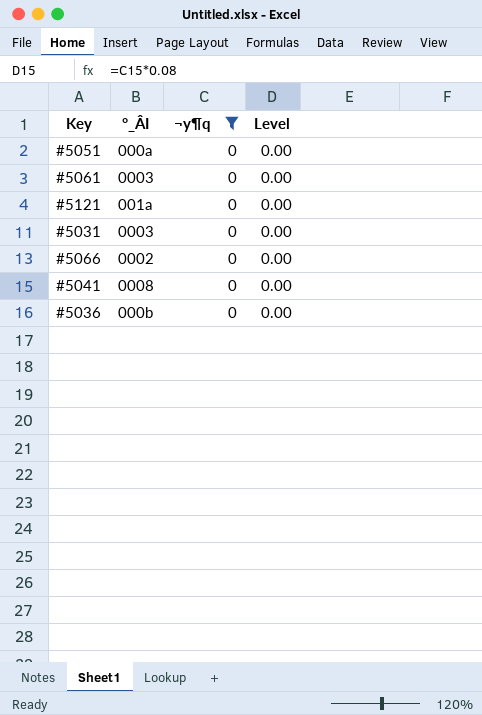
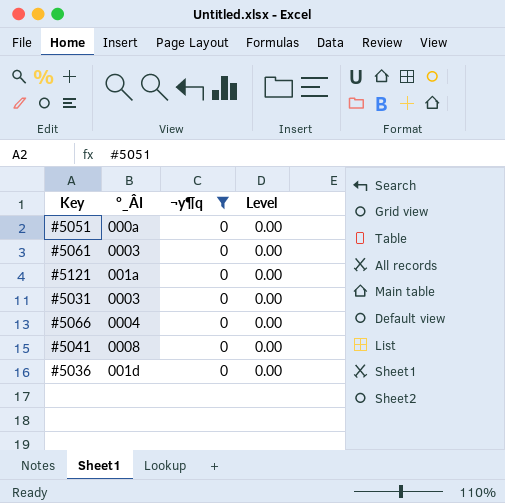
#5066 | °_ÂI: 0002 -> 0004
#5036 | °_ÂI: 000b -> 001d

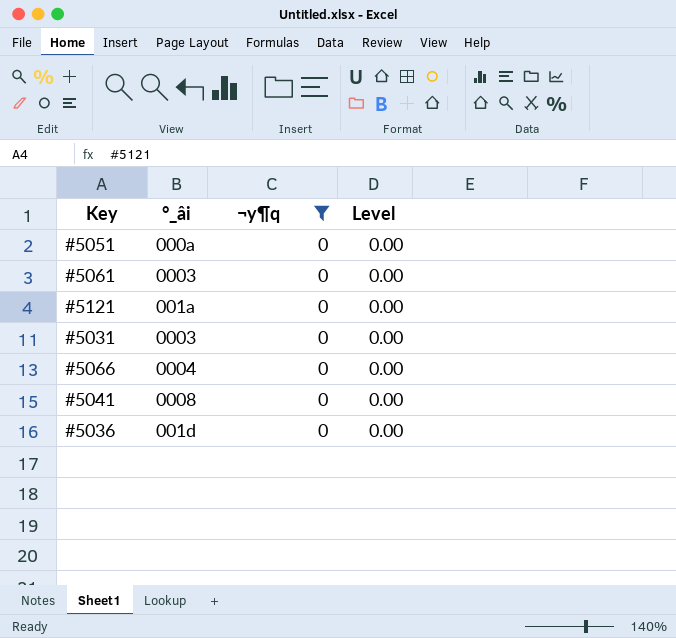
column name: °_ÂI -> °_âi

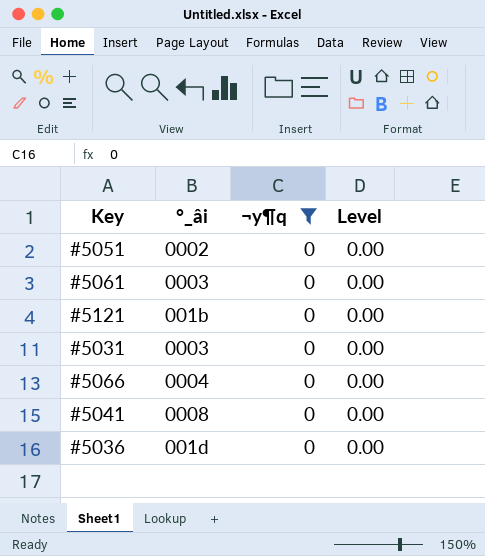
#5051 | °_âi: 000a -> 0002
#5121 | °_âi: 001a -> 001b

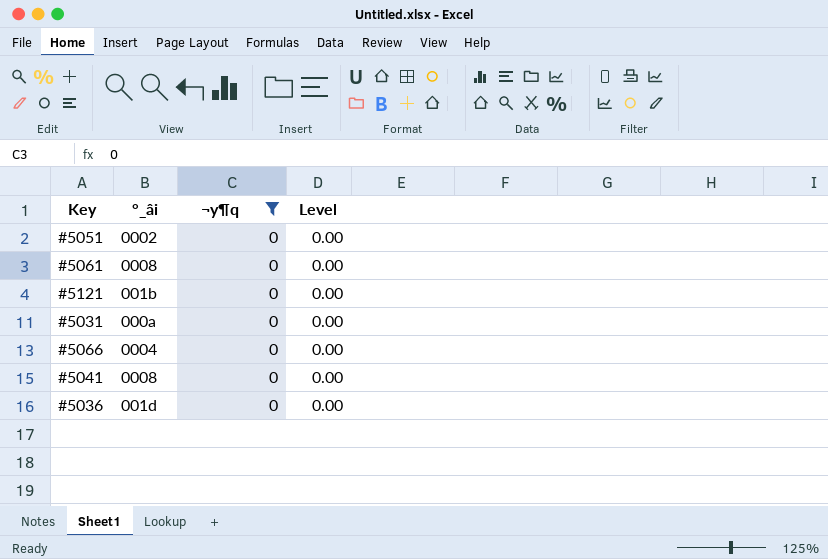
#5061 | °_âi: 0003 -> 0008
#5031 | °_âi: 0003 -> 000a

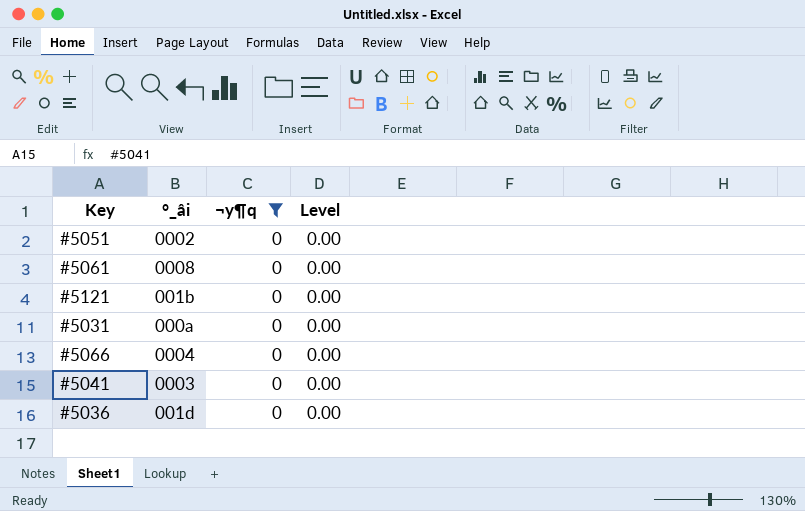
#5041 | °_âi: 0008 -> 0003

